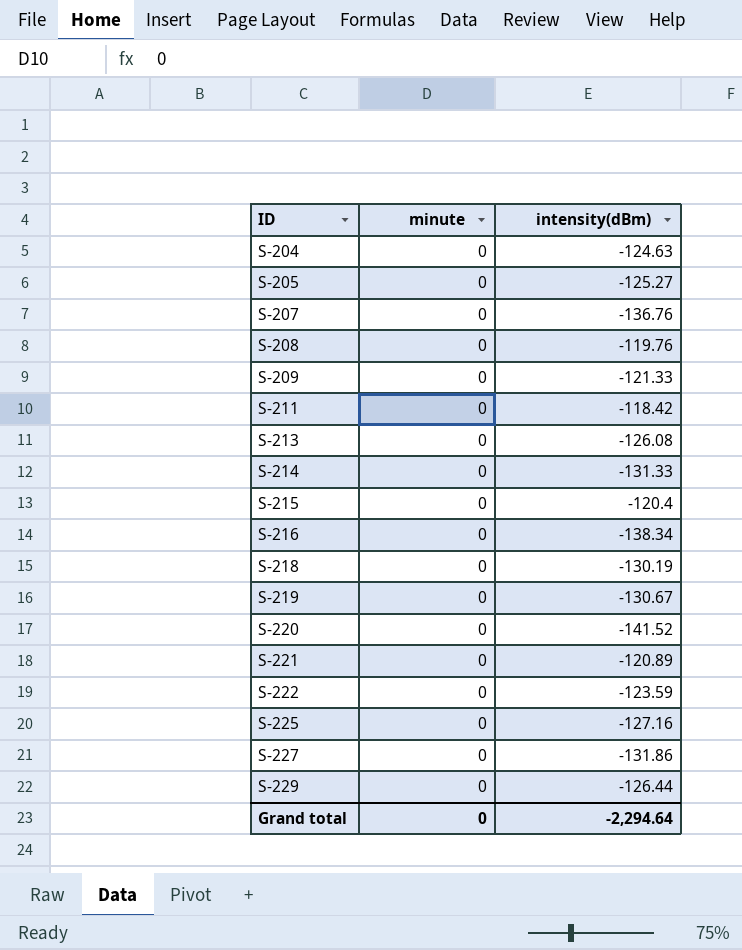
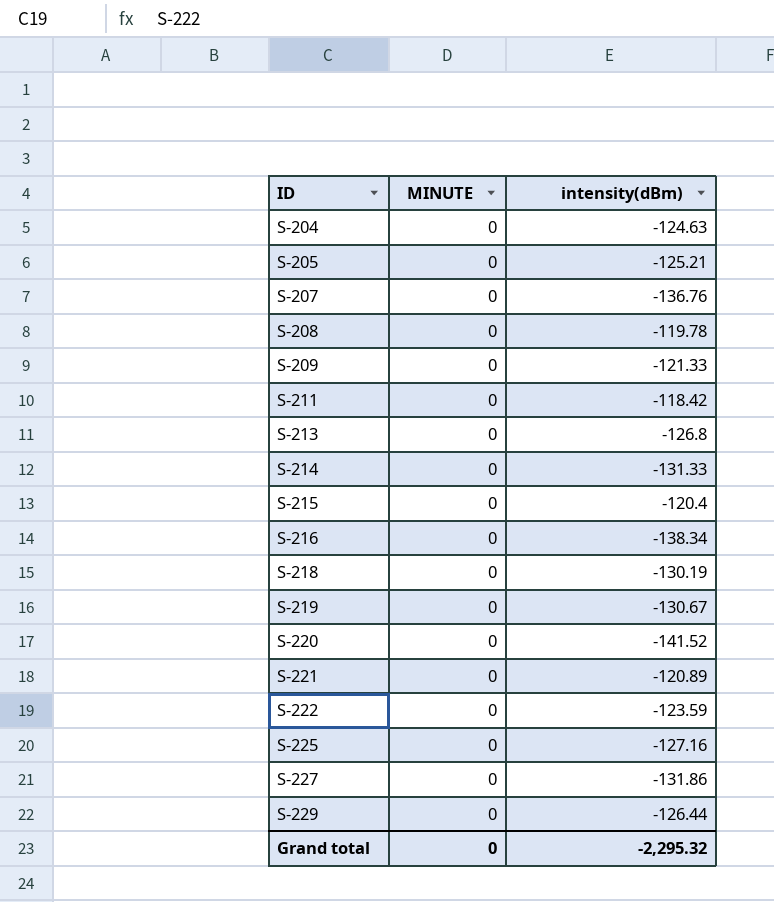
column name: minute -> MINUTE
S-205 | intensity(dBm): -125.27 -> -125.21
S-208 | intensity(dBm): -119.76 -> -119.78
S-213 | intensity(dBm): -126.08 -> -126.8
Grand total | intensity(dBm): -2,294.64 -> -2,295.32

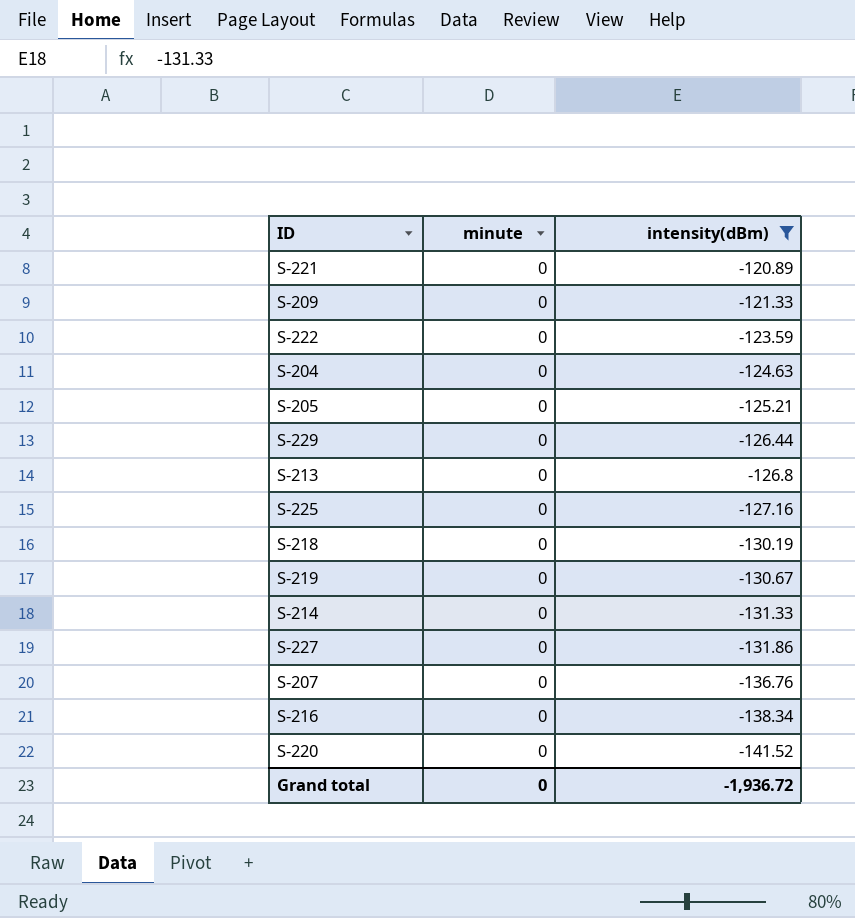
filter: none -> intensity(dBm) <= -120.89
row order: ID ascending -> intensity(dBm) descending
column name: MINUTE -> minute
Grand total | intensity(dBm): -2,295.32 -> -1,936.72

